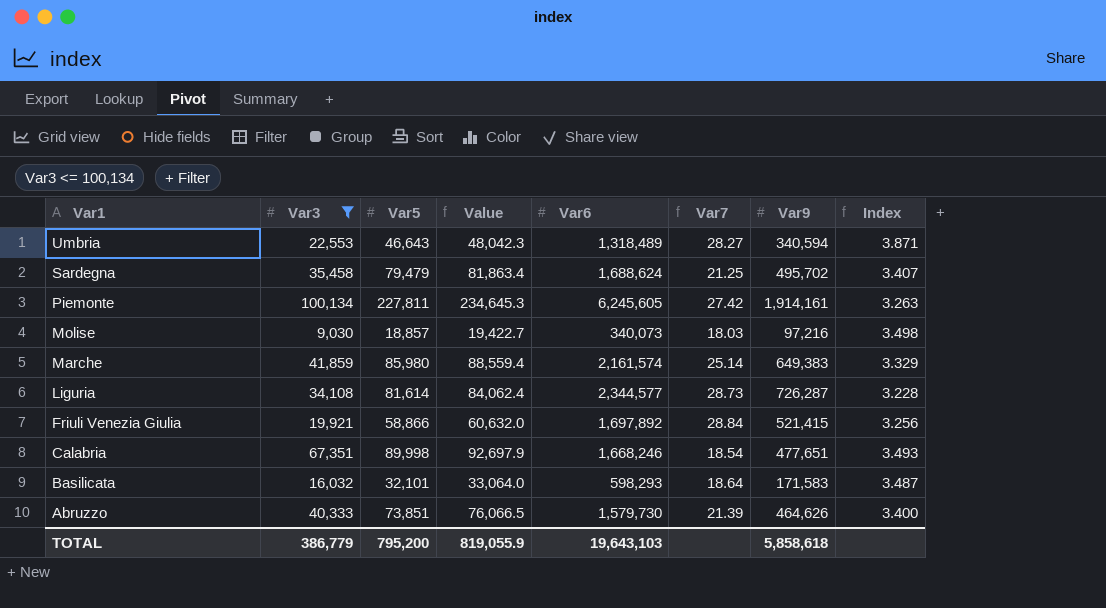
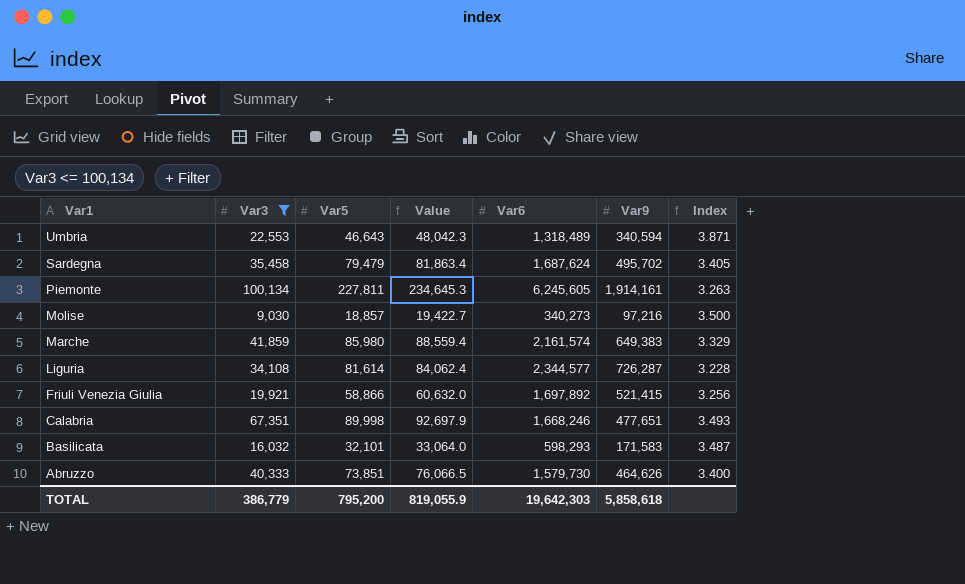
column Var7 | formula: [Var6] / [Var5] -> none
Sardegna | Var6: 1,688,624 -> 1,687,624
Sardegna | Index: 3.407 -> 3.405
Molise | Var6: 340,073 -> 340,273
Molise | Index: 3.498 -> 3.500
TOTAL | Var6: 19,643,103 -> 19,642,303

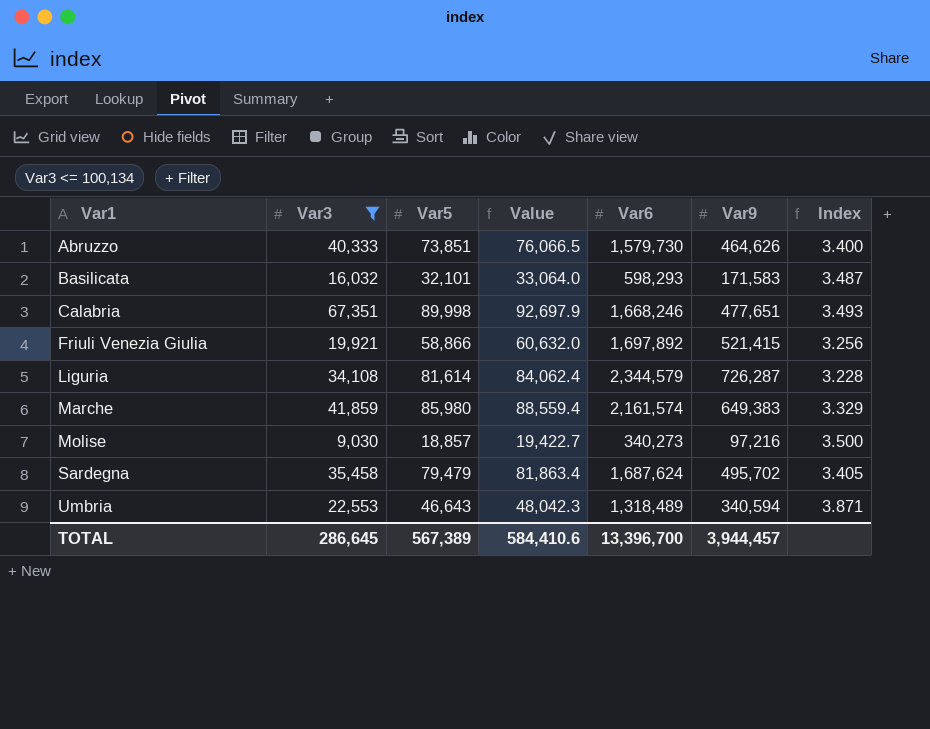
row order: Var1 descending -> Var1 ascending
row Piemonte: 100,134 | 227,811 | 234,645.3 | 6,245,605 | 1,914,161 | 3.263 -> none
Liguria | Var6: 2,344,577 -> 2,344,579
TOTAL | Var3: 386,779 -> 286,645
TOTAL | Var5: 795,200 -> 567,389
TOTAL | Value: 819,055.9 -> 584,410.6
TOTAL | Var6: 19,642,303 -> 13,396,700
TOTAL | Var9: 5,858,618 -> 3,944,457

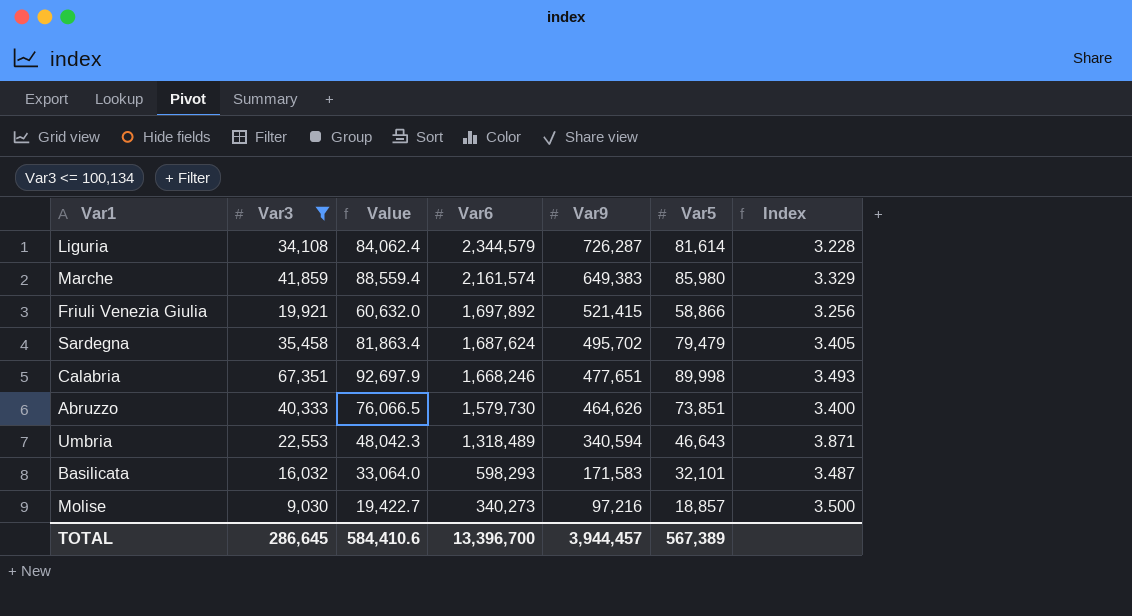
row order: Var1 ascending -> Var6 descending
column Var5 | position: 3 -> 6

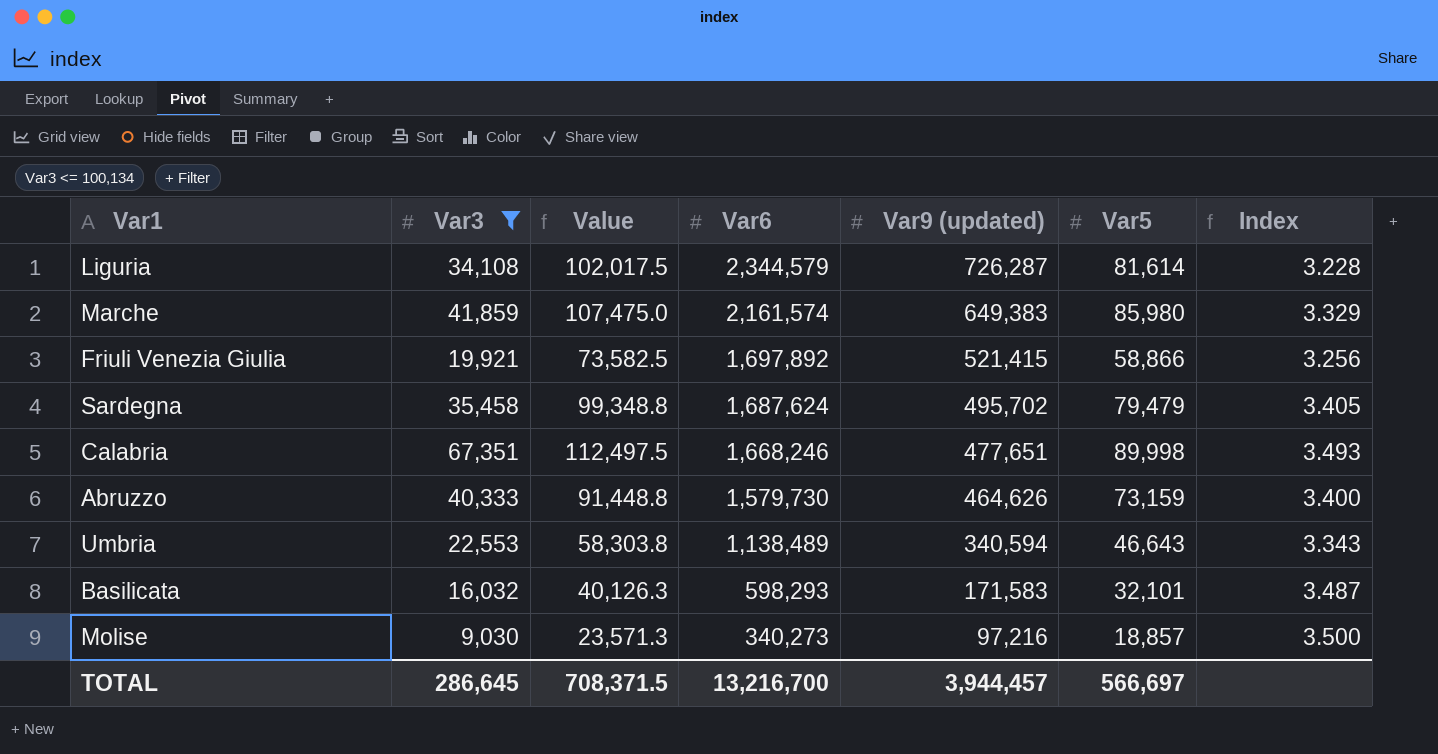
column Value | formula: [Var5] * 1.03 -> [Var5] * 1.25
column name: Var9 -> Var9 (updated)
Abruzzo | Var5: 73,851 -> 73,159
Umbria | Var6: 1,318,489 -> 1,138,489
Umbria | Index: 3.871 -> 3.343
TOTAL | Value: 584,410.6 -> 708,371.5
TOTAL | Var6: 13,396,700 -> 13,216,700
TOTAL | Var5: 567,389 -> 566,697

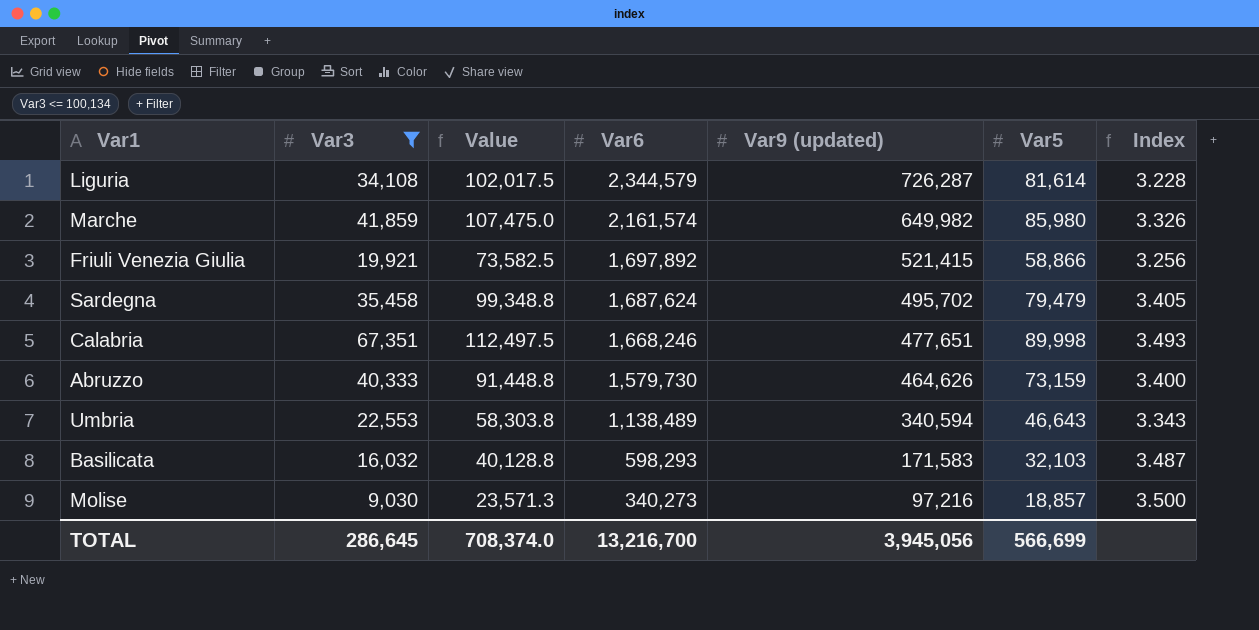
Marche | Var9 (updated): 649,383 -> 649,982
Marche | Index: 3.329 -> 3.326
Basilicata | Value: 40,126.3 -> 40,128.8
Basilicata | Var5: 32,101 -> 32,103
TOTAL | Value: 708,371.5 -> 708,374.0
TOTAL | Var9 (updated): 3,944,457 -> 3,945,056
TOTAL | Var5: 566,697 -> 566,699

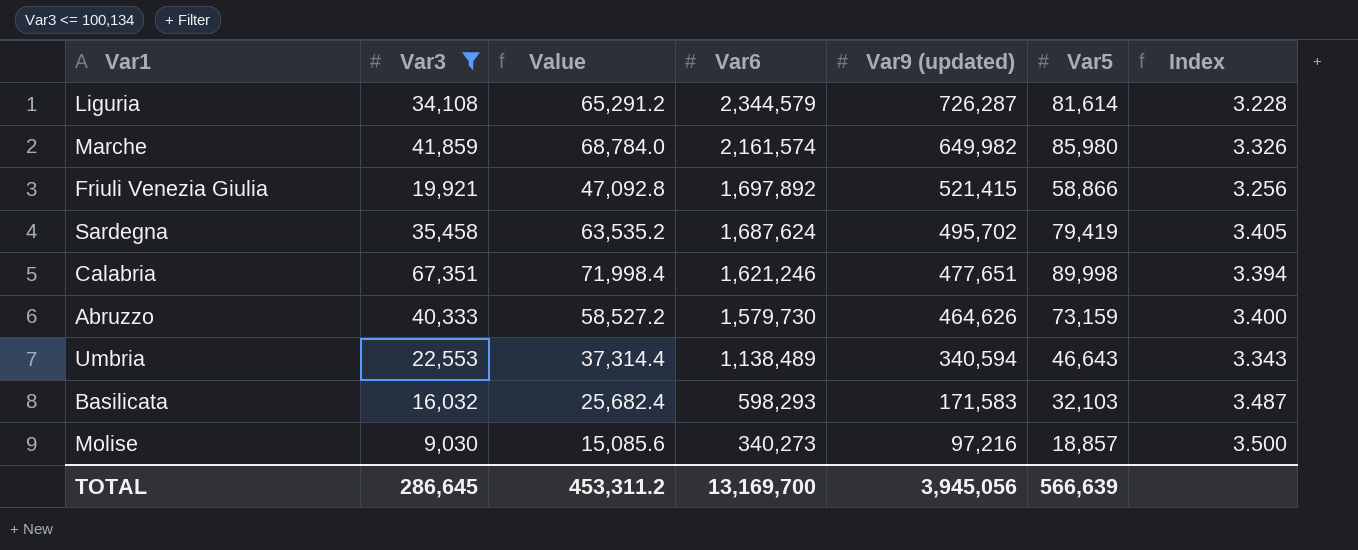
column Value | formula: [Var5] * 1.25 -> [Var5] * 0.8
Sardegna | Var5: 79,479 -> 79,419
Calabria | Var6: 1,668,246 -> 1,621,246
Calabria | Index: 3.493 -> 3.394
TOTAL | Value: 708,374.0 -> 453,311.2
TOTAL | Var6: 13,216,700 -> 13,169,700
TOTAL | Var5: 566,699 -> 566,639

